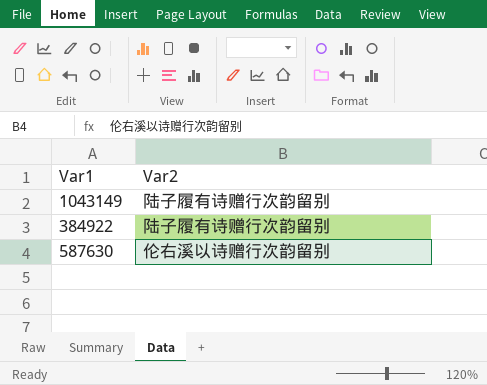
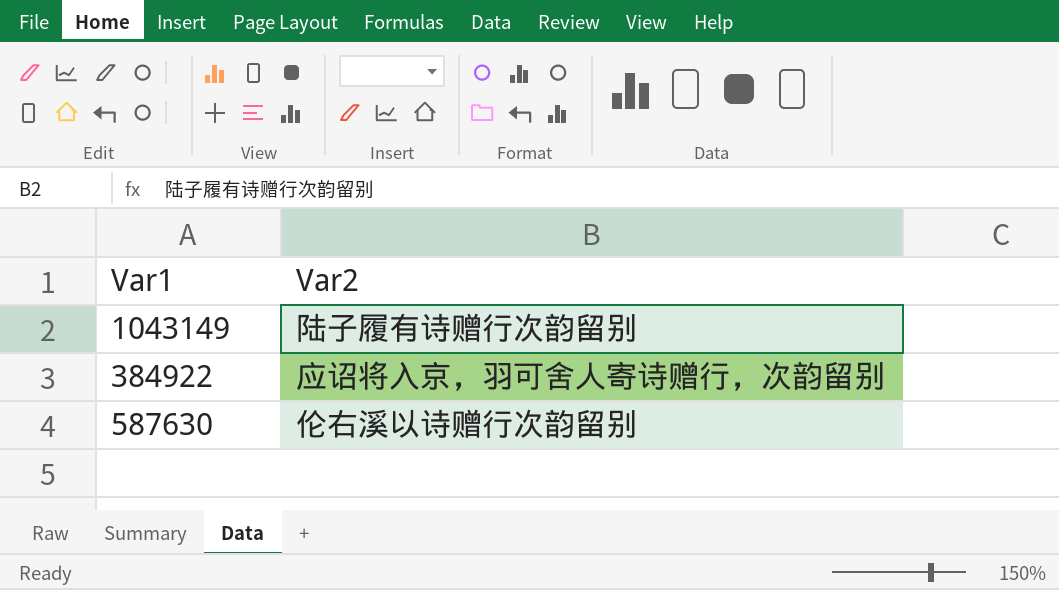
384922 | Var2: 陆子履有诗赠行次韵留别 -> 应诏将入京，羽可舍人寄诗赠行，次韵留别

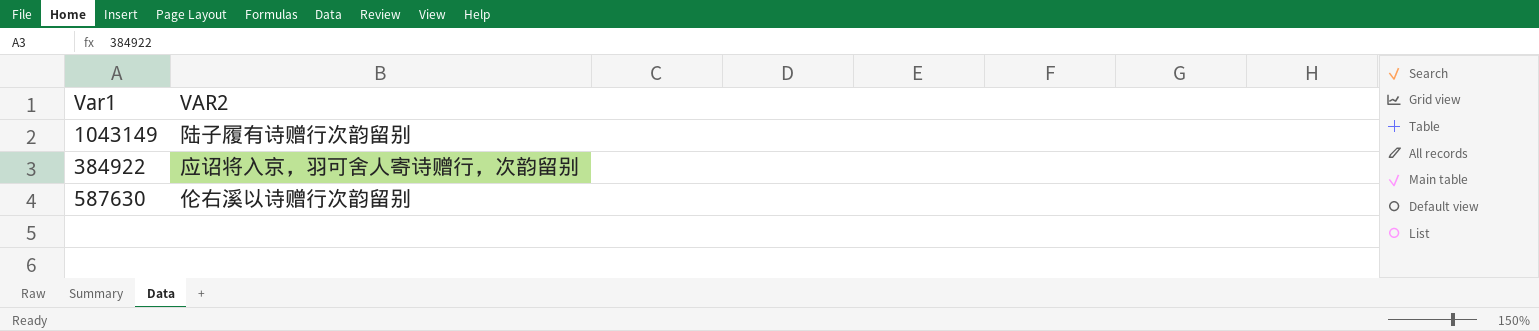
column name: Var2 -> VAR2

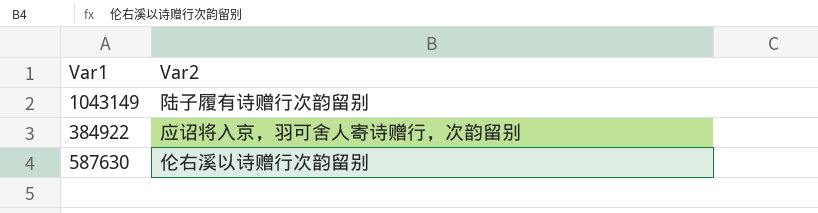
column name: VAR2 -> Var2

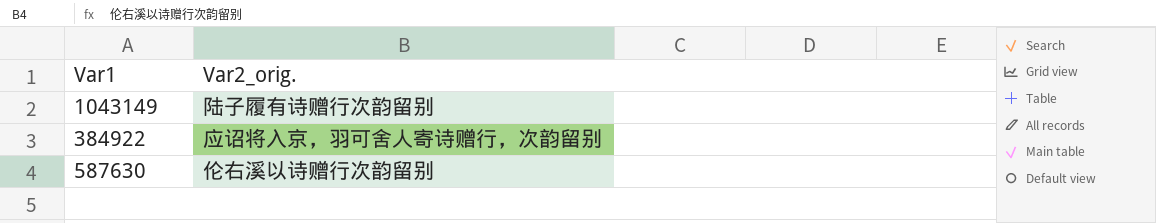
column name: Var2 -> Var2_orig.

